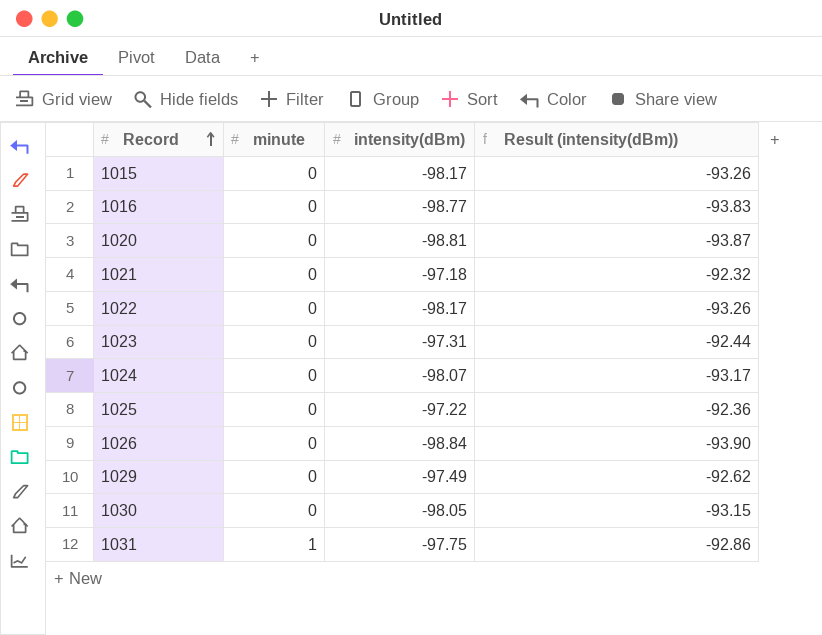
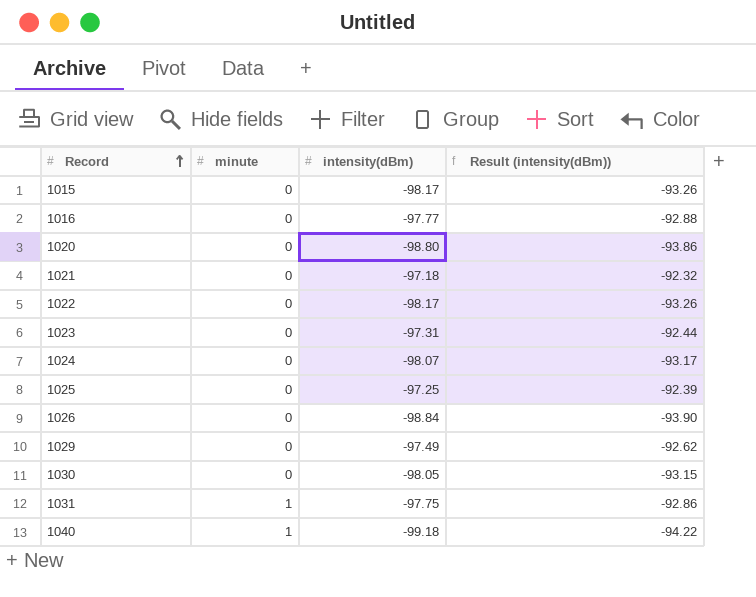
1016 | intensity(dBm): -98.77 -> -97.77
1016 | Result (intensity(dBm)): -93.83 -> -92.88
1020 | intensity(dBm): -98.81 -> -98.80
1020 | Result (intensity(dBm)): -93.87 -> -93.86
1025 | intensity(dBm): -97.22 -> -97.25
1025 | Result (intensity(dBm)): -92.36 -> -92.39
row 1040: none -> 1 | -99.18 | -94.22

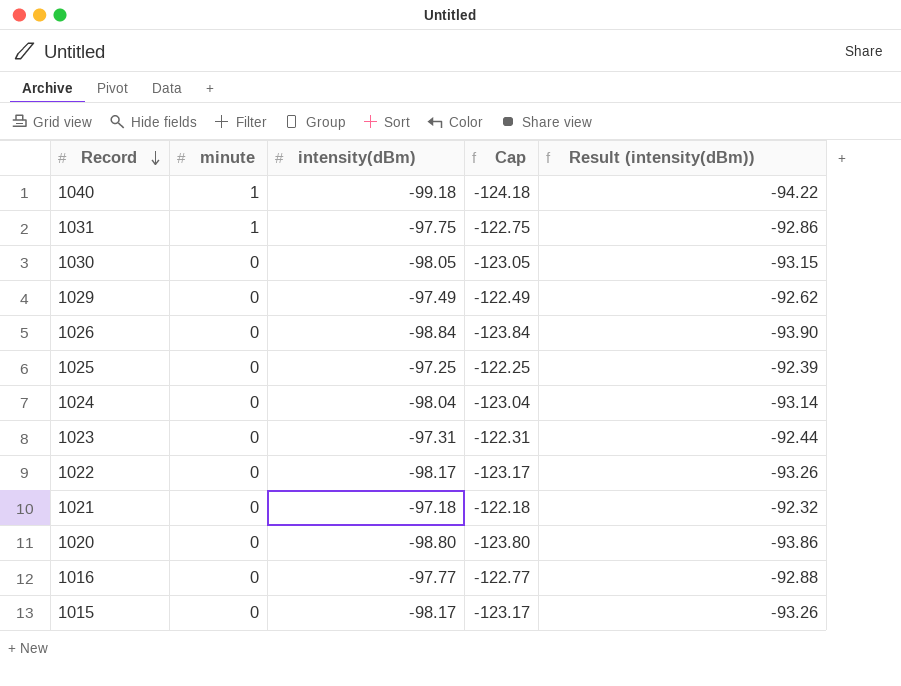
row order: Record ascending -> Record descending
column Cap | formula: none -> [intensity(dBm)] - 25
1024 | intensity(dBm): -98.07 -> -98.04
1024 | Result (intensity(dBm)): -93.17 -> -93.14

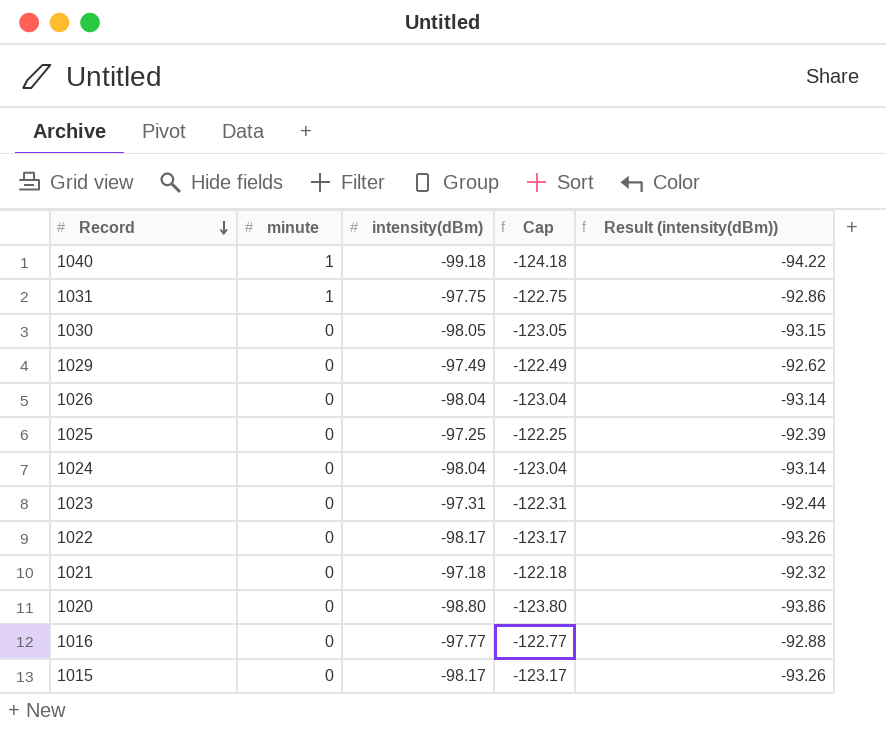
1026 | intensity(dBm): -98.84 -> -98.04
1026 | Cap: -123.84 -> -123.04
1026 | Result (intensity(dBm)): -93.90 -> -93.14

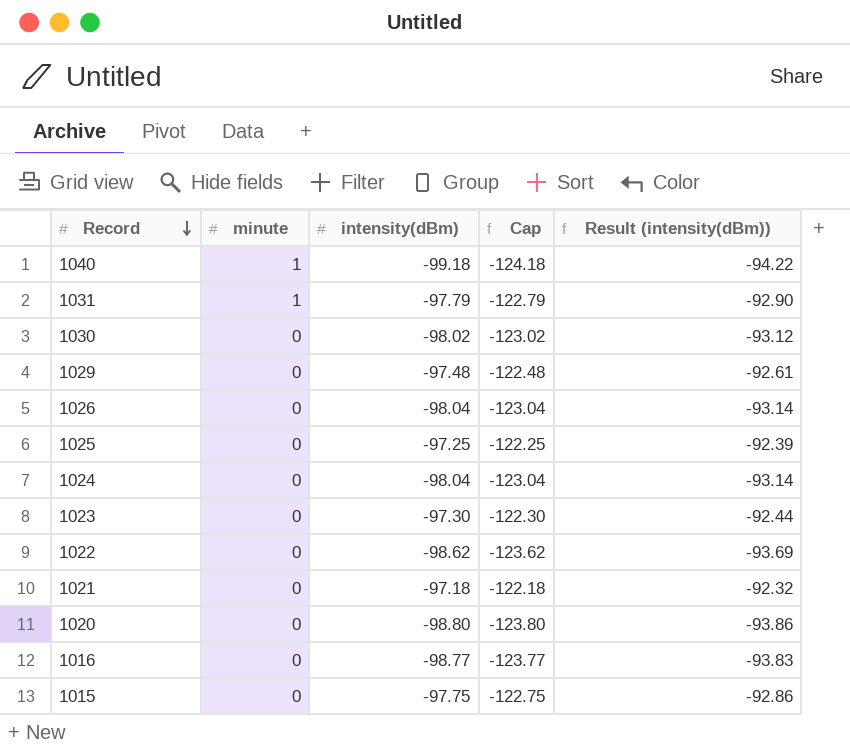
1031 | intensity(dBm): -97.75 -> -97.79
1031 | Cap: -122.75 -> -122.79
1031 | Result (intensity(dBm)): -92.86 -> -92.90
1030 | intensity(dBm): -98.05 -> -98.02
1030 | Cap: -123.05 -> -123.02
1030 | Result (intensity(dBm)): -93.15 -> -93.12
1029 | intensity(dBm): -97.49 -> -97.48
1029 | Cap: -122.49 -> -122.48
1029 | Result (intensity(dBm)): -92.62 -> -92.61
1023 | intensity(dBm): -97.31 -> -97.30
1023 | Cap: -122.31 -> -122.30
1022 | intensity(dBm): -98.17 -> -98.62
1022 | Cap: -123.17 -> -123.62
1022 | Result (intensity(dBm)): -93.26 -> -93.69
1016 | intensity(dBm): -97.77 -> -98.77
1016 | Cap: -122.77 -> -123.77
1016 | Result (intensity(dBm)): -92.88 -> -93.83
1015 | intensity(dBm): -98.17 -> -97.75
1015 | Cap: -123.17 -> -122.75
1015 | Result (intensity(dBm)): -93.26 -> -92.86

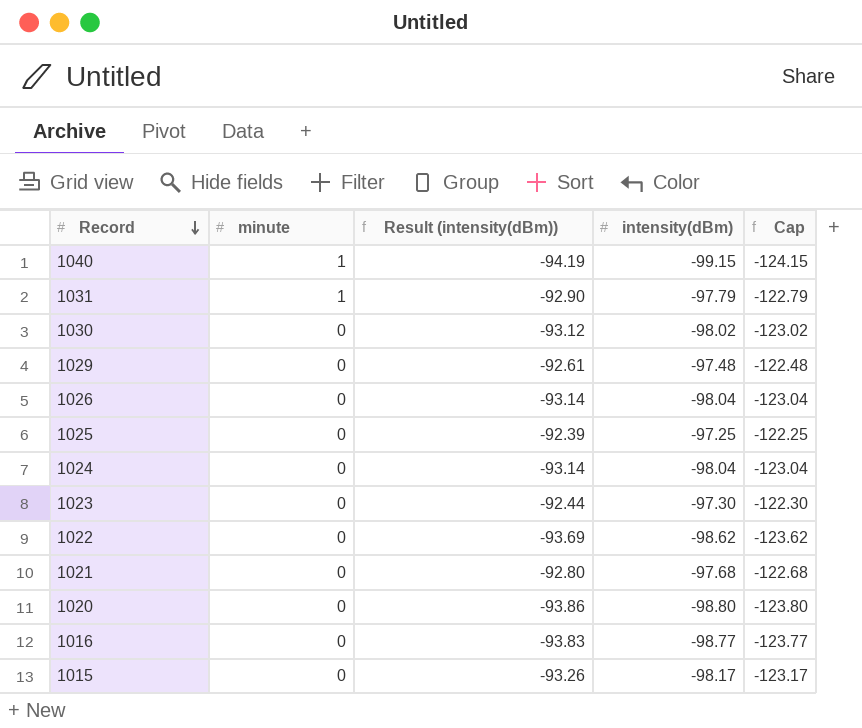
column Result (intensity(dBm)) | position: 5 -> 3
1040 | Result (intensity(dBm)): -94.22 -> -94.19
1040 | intensity(dBm): -99.18 -> -99.15
1040 | Cap: -124.18 -> -124.15
1021 | Result (intensity(dBm)): -92.32 -> -92.80
1021 | intensity(dBm): -97.18 -> -97.68
1021 | Cap: -122.18 -> -122.68
1015 | Result (intensity(dBm)): -92.86 -> -93.26
1015 | intensity(dBm): -97.75 -> -98.17
1015 | Cap: -122.75 -> -123.17

